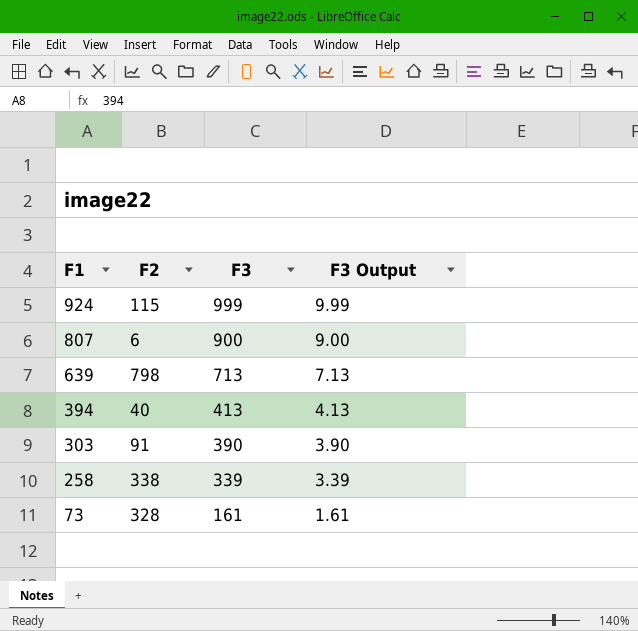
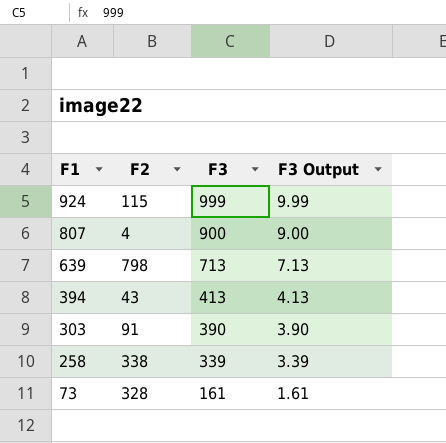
807 | F2: 6 -> 4
394 | F2: 40 -> 43

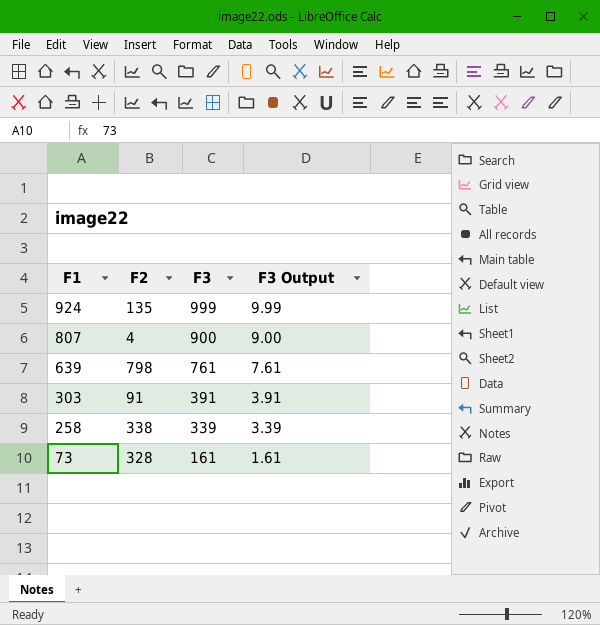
row 394: 43 | 413 | 4.13 -> none
924 | F2: 115 -> 135
639 | F3: 713 -> 761
639 | F3 Output: 7.13 -> 7.61
303 | F3: 390 -> 391
303 | F3 Output: 3.90 -> 3.91

